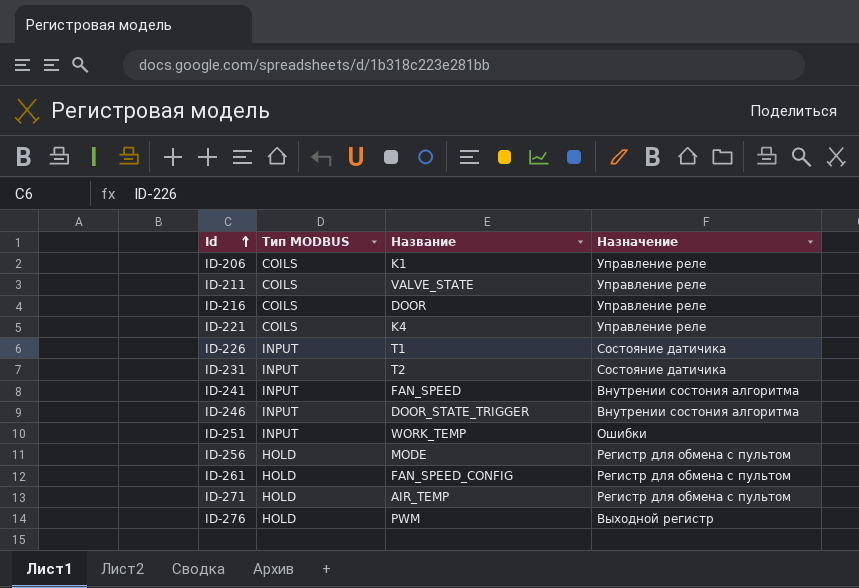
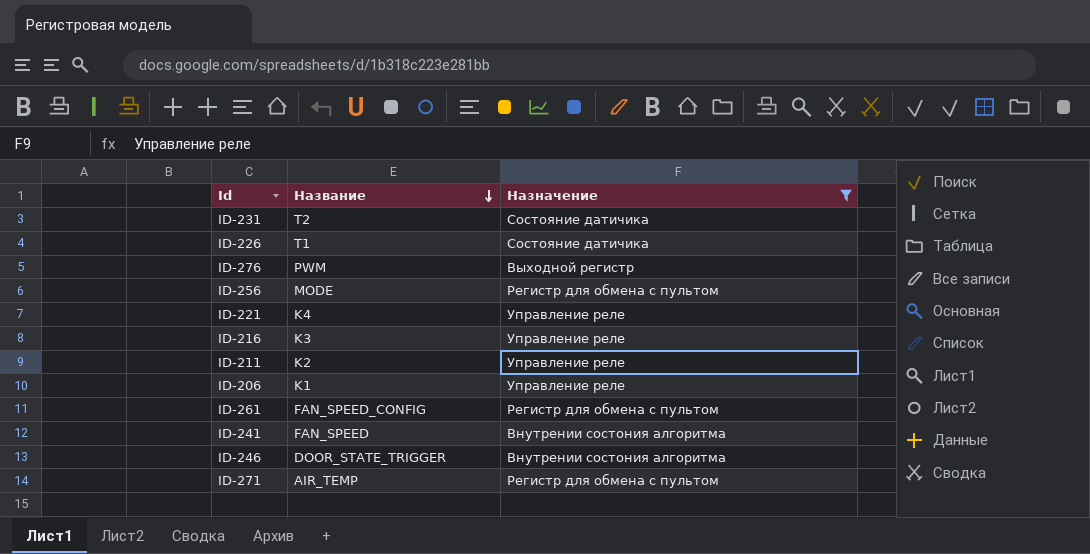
filter: none -> Назначение != Ошибки
row order: Id ascending -> Название descending
column Тип MODBUS | position: 2 -> none
ID-216 | Название: DOOR -> K3
ID-211 | Название: VALVE_STATE -> K2

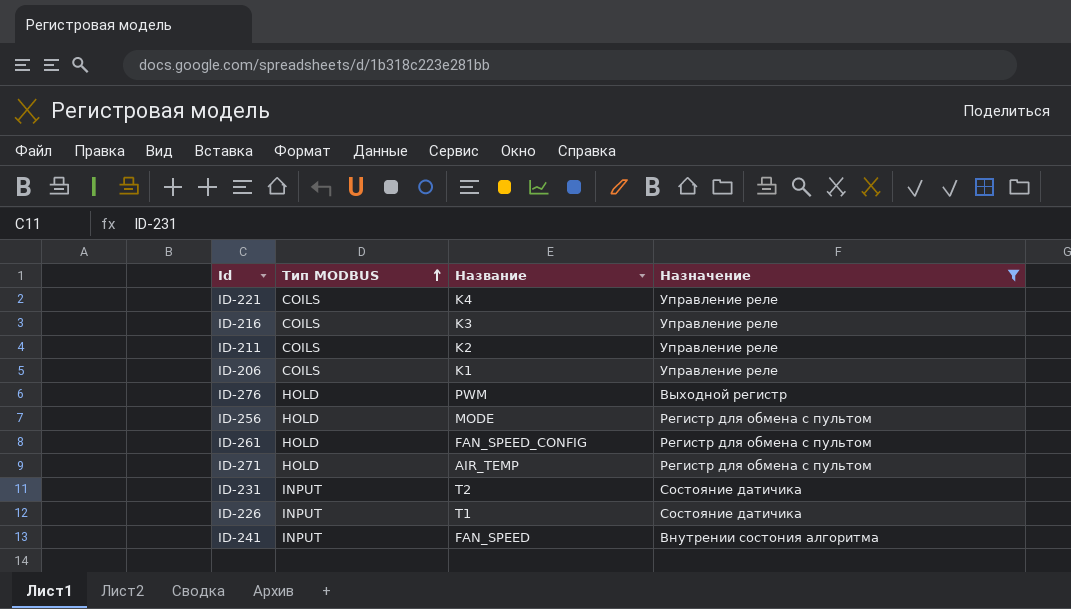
row order: Название descending -> Тип MODBUS ascending
column Тип MODBUS | position: none -> 2
row ID-246: DOOR_STATE_TRIGGER | Внутрении состония алгоритма -> none

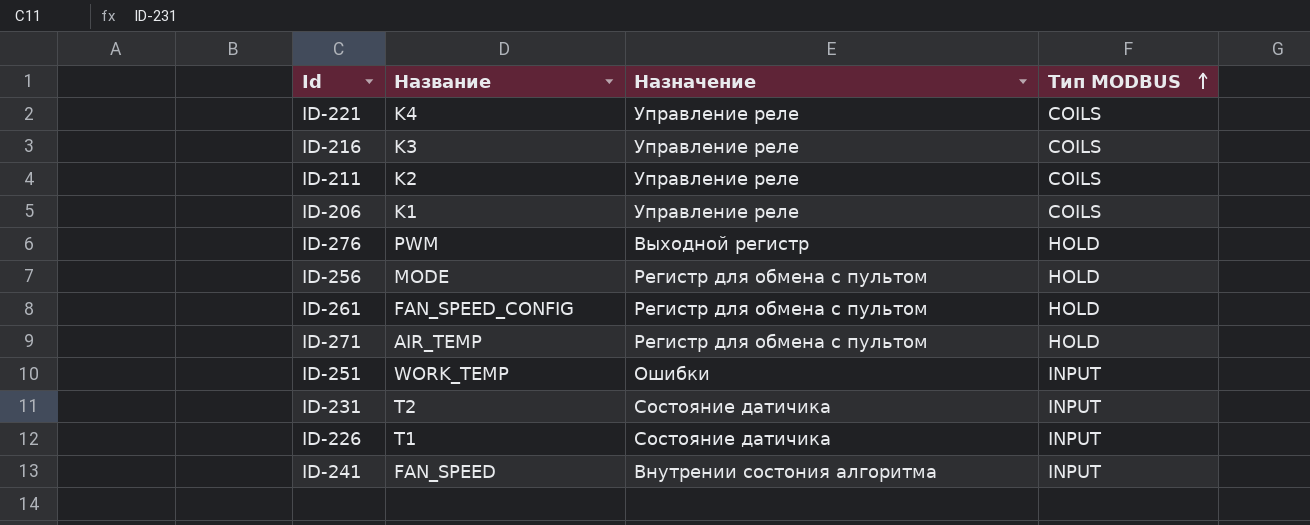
filter: Назначение != Ошибки -> none
column Тип MODBUS | position: 2 -> 4

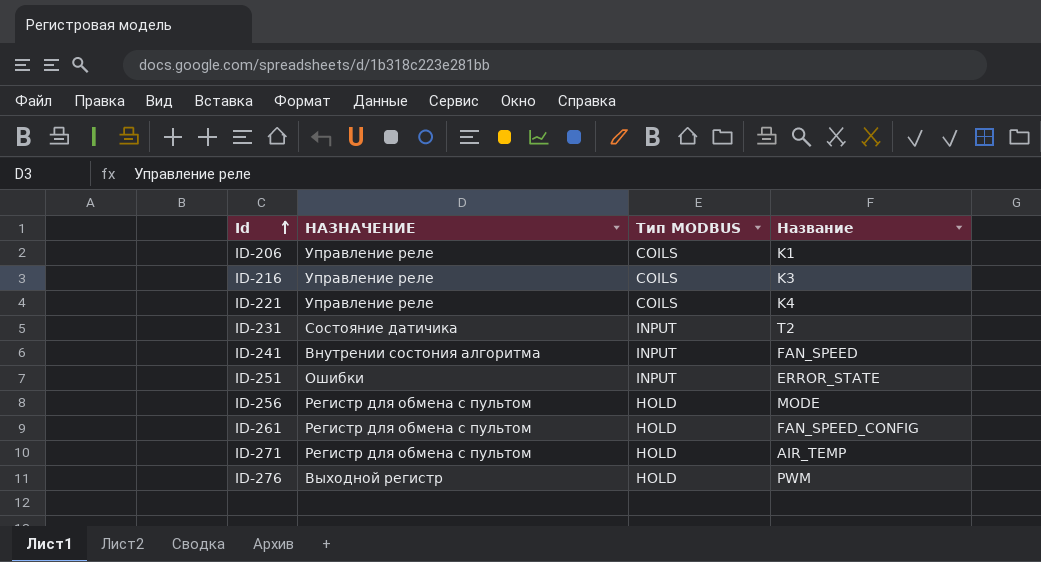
row order: Тип MODBUS ascending -> Id ascending
column name: Назначение -> НАЗНАЧЕНИЕ
column Название | position: 2 -> 4
row ID-211: K2 | Управление реле | COILS -> none
row ID-226: T1 | Состояние датичика | INPUT -> none
ID-251 | Название: WORK_TEMP -> ERROR_STATE

